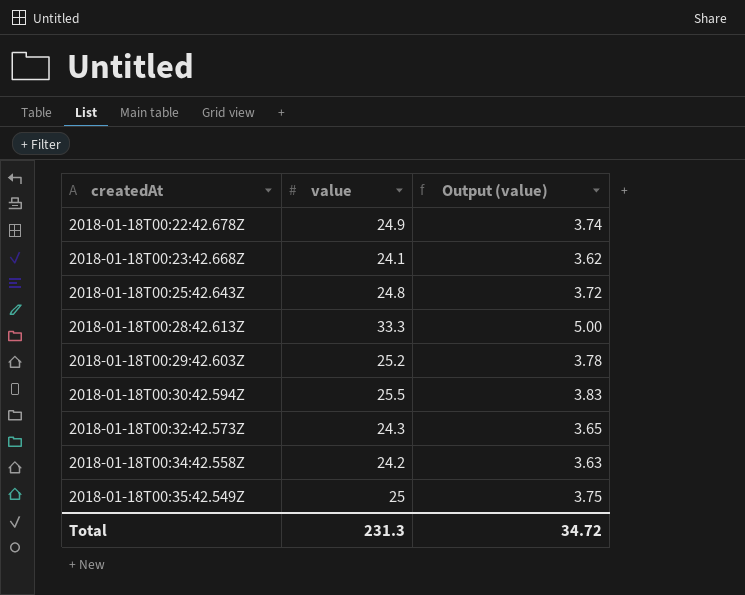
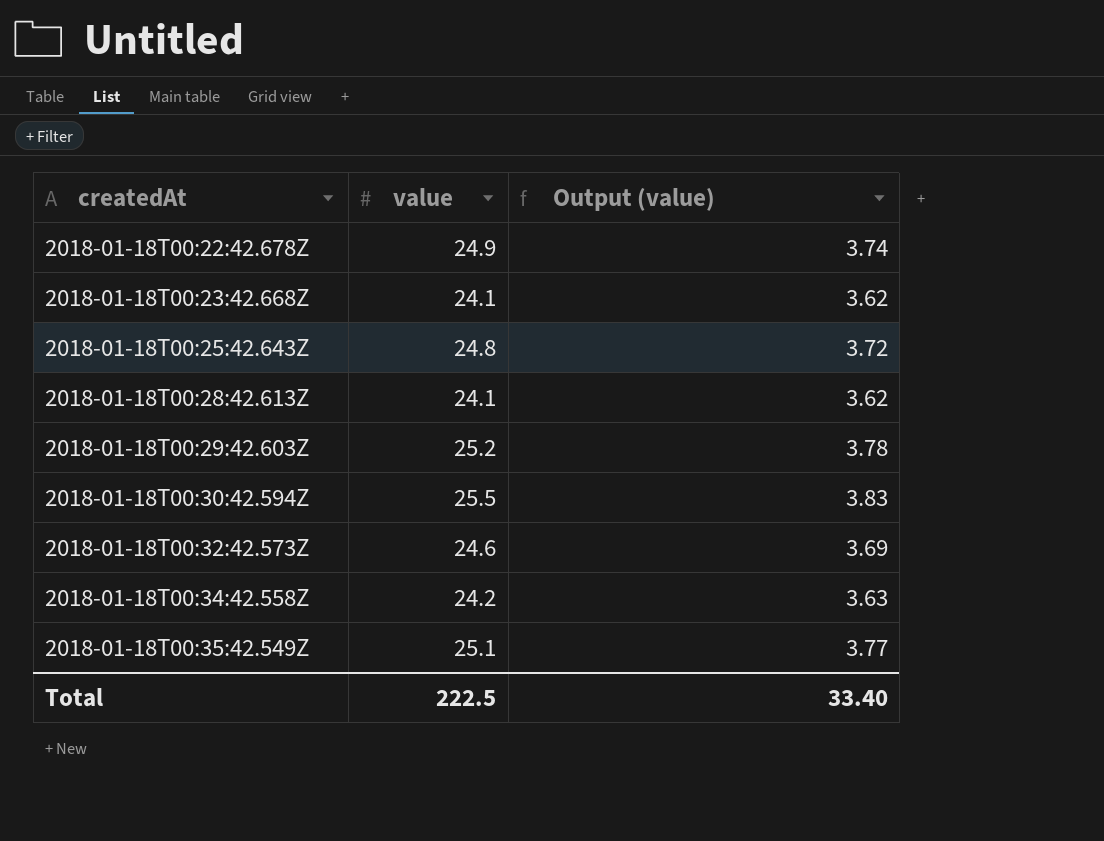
2018-01-18T00:28:42.613Z | value: 33.3 -> 24.1
2018-01-18T00:28:42.613Z | Output (value): 5.00 -> 3.62
2018-01-18T00:32:42.573Z | value: 24.3 -> 24.6
2018-01-18T00:32:42.573Z | Output (value): 3.65 -> 3.69
2018-01-18T00:35:42.549Z | value: 25 -> 25.1
2018-01-18T00:35:42.549Z | Output (value): 3.75 -> 3.77
Total | value: 231.3 -> 222.5
Total | Output (value): 34.72 -> 33.40

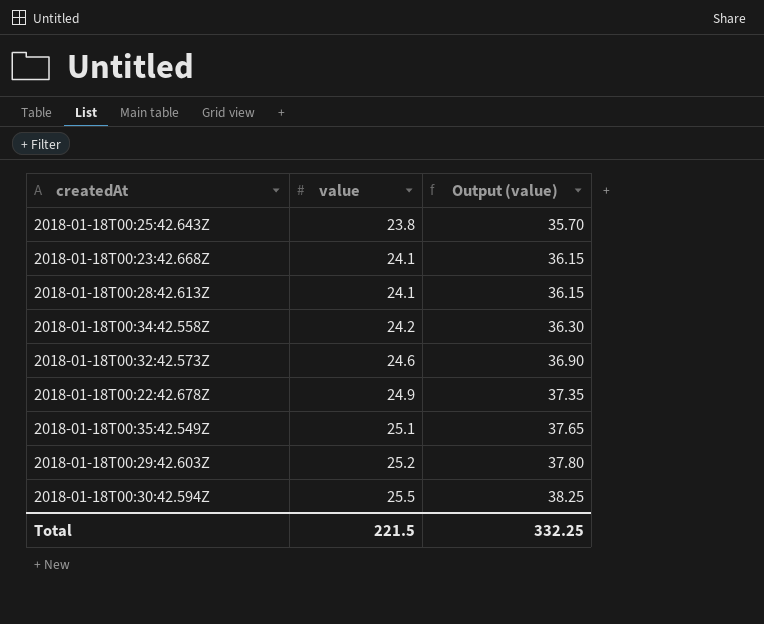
row order: createdAt ascending -> value ascending
column Output (value) | formula: [value] * 0.15 -> [value] * 1.5
2018-01-18T00:25:42.643Z | value: 24.8 -> 23.8
Total | value: 222.5 -> 221.5
Total | Output (value): 33.40 -> 332.25

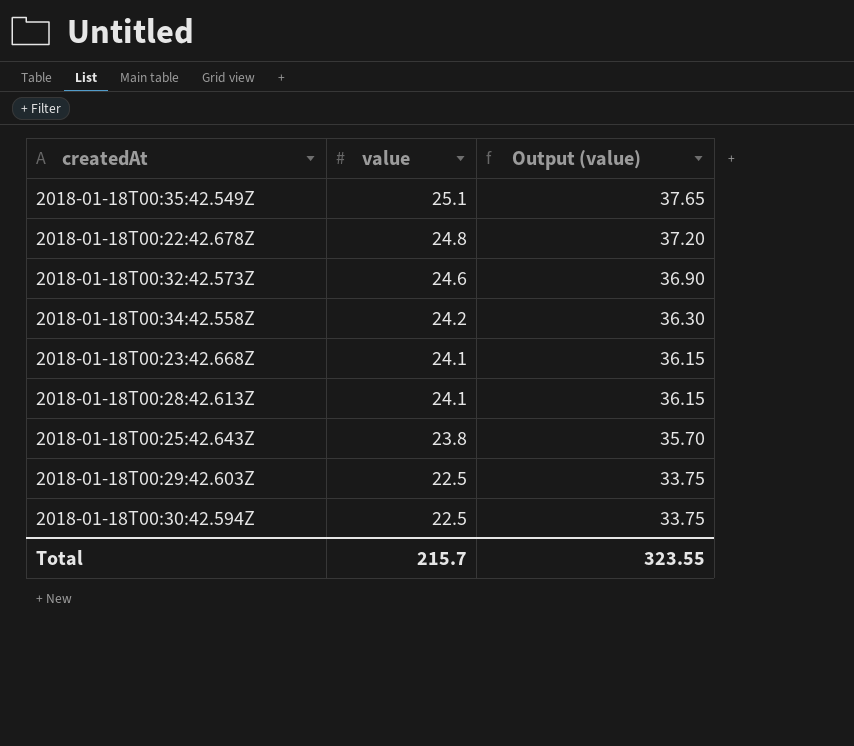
row order: value ascending -> value descending
2018-01-18T00:22:42.678Z | value: 24.9 -> 24.8
2018-01-18T00:22:42.678Z | Output (value): 37.35 -> 37.20
2018-01-18T00:29:42.603Z | value: 25.2 -> 22.5
2018-01-18T00:29:42.603Z | Output (value): 37.80 -> 33.75
2018-01-18T00:30:42.594Z | value: 25.5 -> 22.5
2018-01-18T00:30:42.594Z | Output (value): 38.25 -> 33.75
Total | value: 221.5 -> 215.7
Total | Output (value): 332.25 -> 323.55

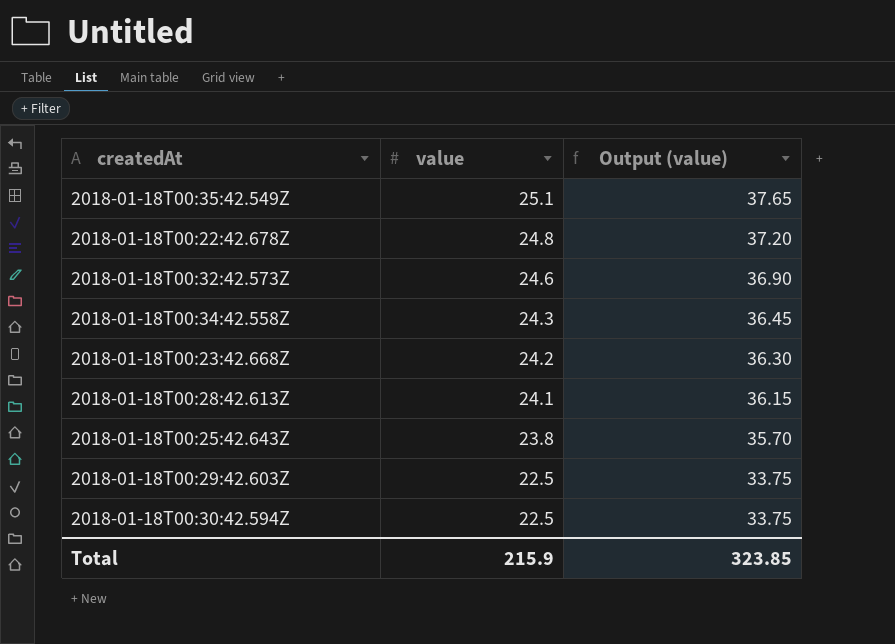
2018-01-18T00:34:42.558Z | value: 24.2 -> 24.3
2018-01-18T00:34:42.558Z | Output (value): 36.30 -> 36.45
2018-01-18T00:23:42.668Z | value: 24.1 -> 24.2
2018-01-18T00:23:42.668Z | Output (value): 36.15 -> 36.30
Total | value: 215.7 -> 215.9
Total | Output (value): 323.55 -> 323.85

